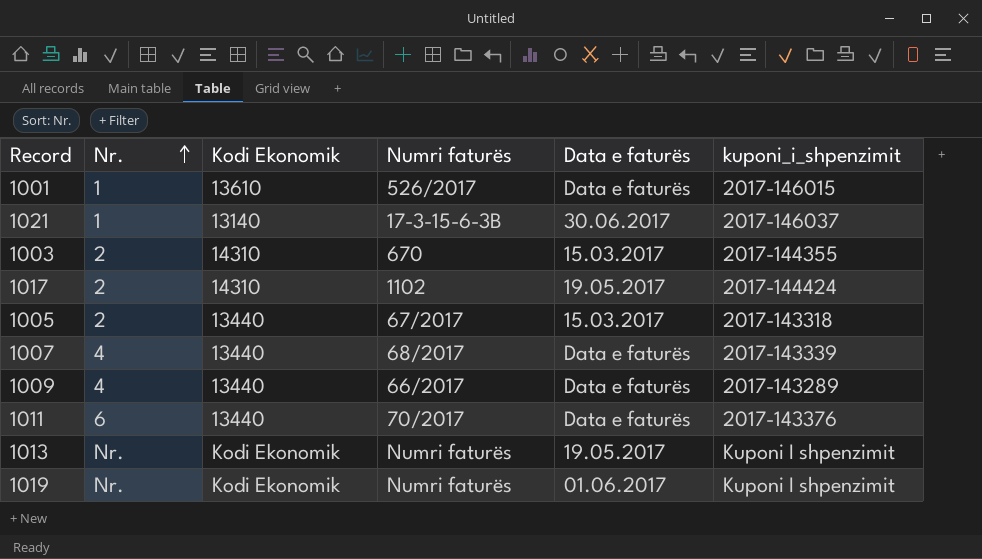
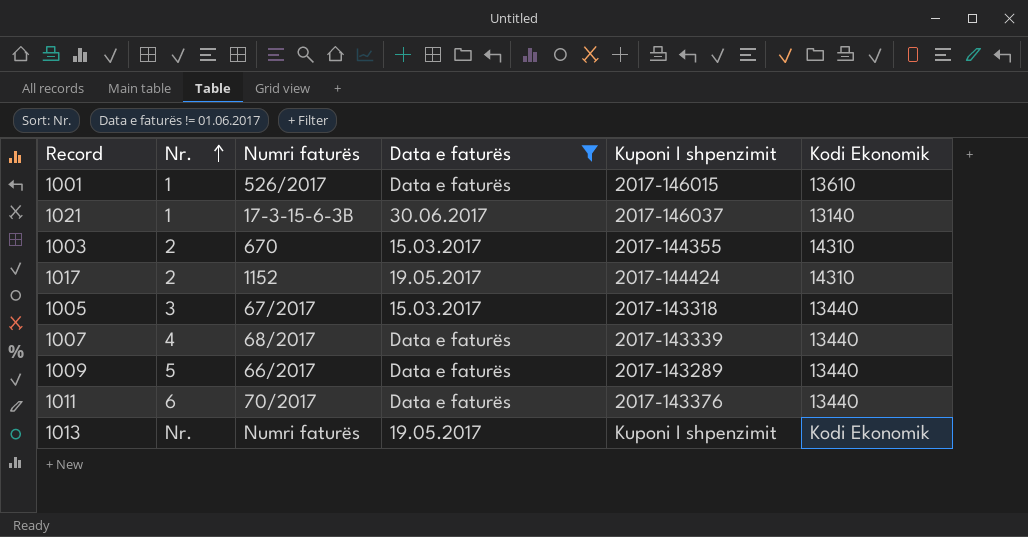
filter: none -> Data e faturës != 01.06.2017
column name: kuponi_i_shpenzimit -> Kuponi I shpenzimit
column Kodi Ekonomik | position: 3 -> 6
1017 | Numri faturës: 1102 -> 1152
1005 | Nr.: 2 -> 3
1009 | Nr.: 4 -> 5

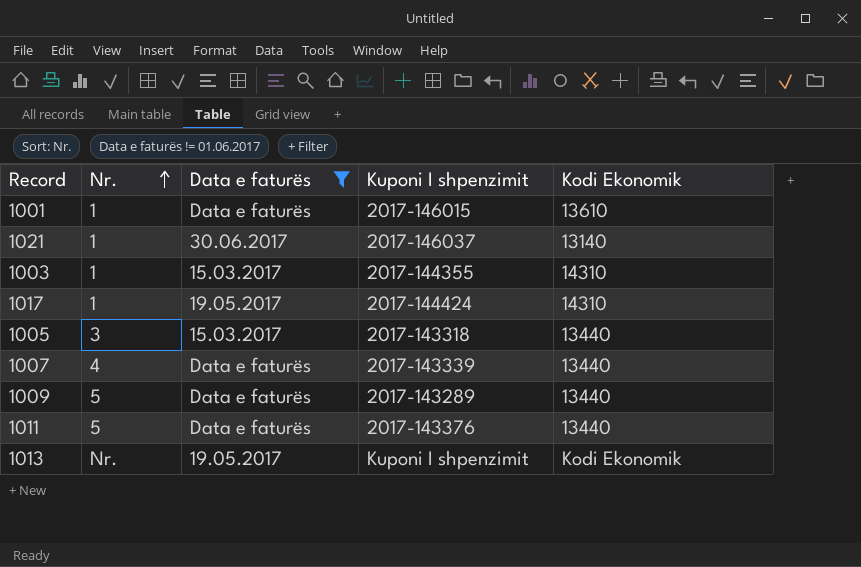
column Numri faturës | position: 3 -> none
1003 | Nr.: 2 -> 1
1017 | Nr.: 2 -> 1
1011 | Nr.: 6 -> 5

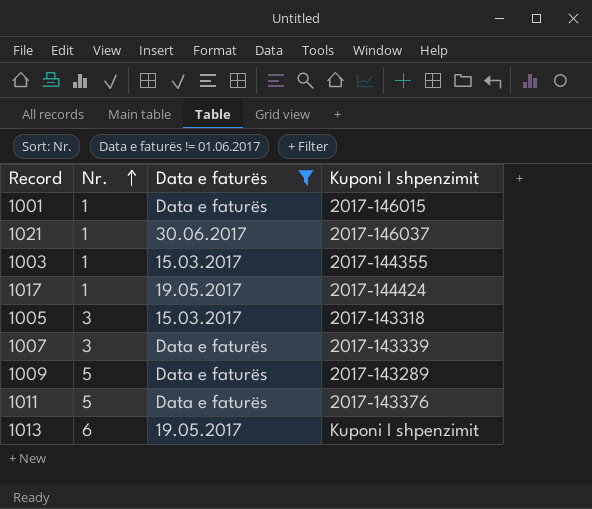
column Kodi Ekonomik | position: 5 -> none
1007 | Nr.: 4 -> 3
1013 | Nr.: Nr. -> 6

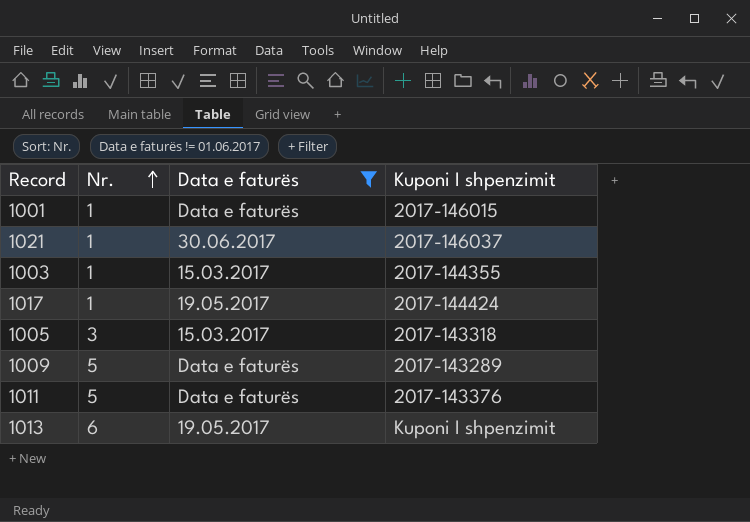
row 1007: 3 | Data e faturës | 2017-143339 -> none

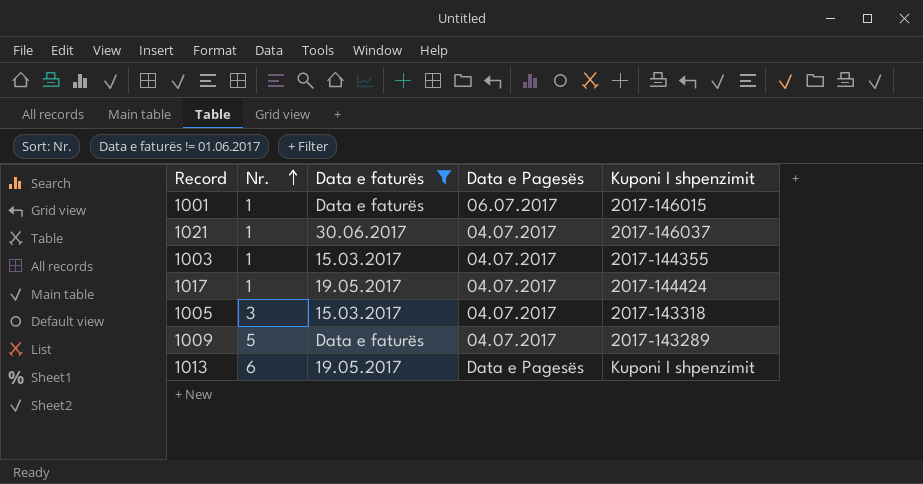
column Data e Pagesës | position: none -> 4
row 1011: 5 | Data e faturës | 2017-143376 -> none

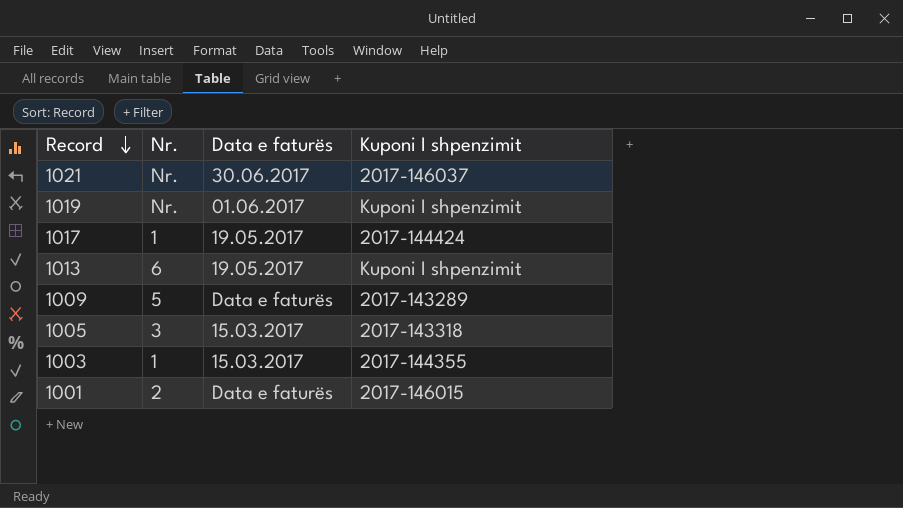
filter: Data e faturës != 01.06.2017 -> none
row order: Nr. ascending -> Record descending
column Data e Pagesës | position: 4 -> none
1021 | Nr.: 1 -> Nr.
1001 | Nr.: 1 -> 2

